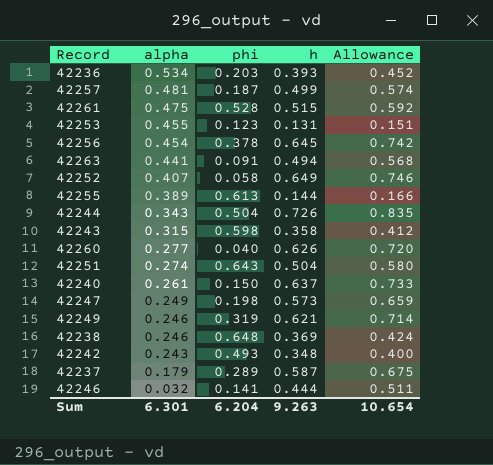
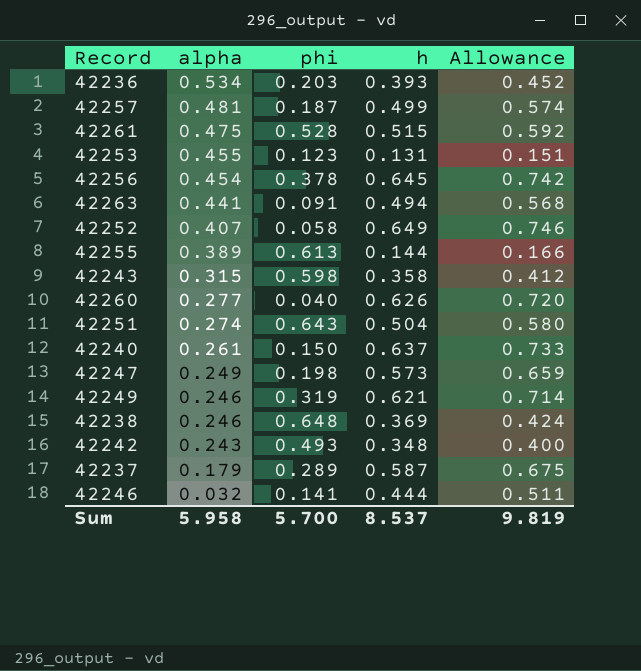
row 42244: 0.343 | 0.504 | 0.726 | 0.835 -> none
Sum | alpha: 6.301 -> 5.958
Sum | phi: 6.204 -> 5.700
Sum | h: 9.263 -> 8.537
Sum | Allowance: 10.654 -> 9.819

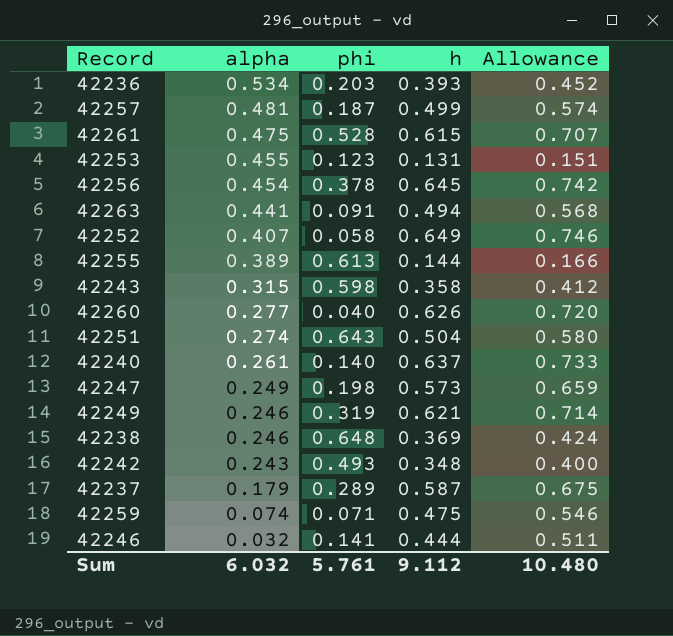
42261 | h: 0.515 -> 0.615
42261 | Allowance: 0.592 -> 0.707
42240 | phi: 0.150 -> 0.140
row 42259: none -> 0.074 | 0.071 | 0.475 | 0.546
Sum | alpha: 5.958 -> 6.032
Sum | phi: 5.700 -> 5.761
Sum | h: 8.537 -> 9.112
Sum | Allowance: 9.819 -> 10.480

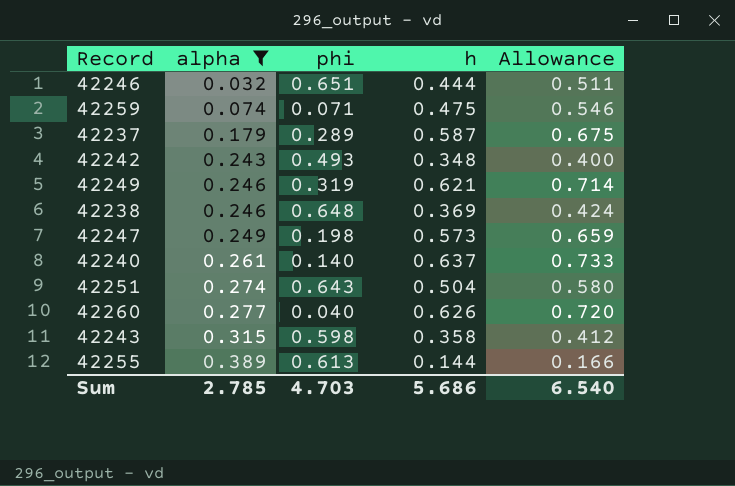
filter: none -> alpha <= 0.389
row order: alpha descending -> alpha ascending
42246 | phi: 0.141 -> 0.651
Sum | alpha: 6.032 -> 2.785
Sum | phi: 5.761 -> 4.703
Sum | h: 9.112 -> 5.686
Sum | Allowance: 10.480 -> 6.540

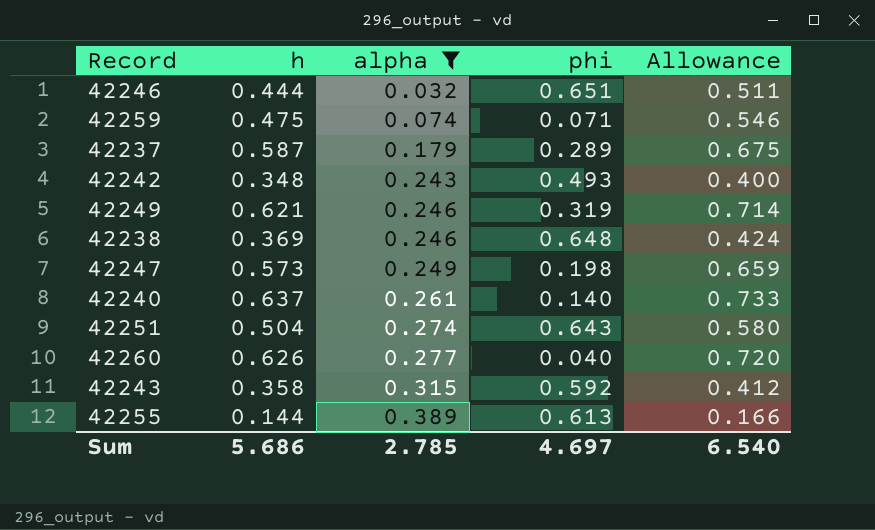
column h | position: 4 -> 2
42243 | phi: 0.598 -> 0.592
Sum | phi: 4.703 -> 4.697

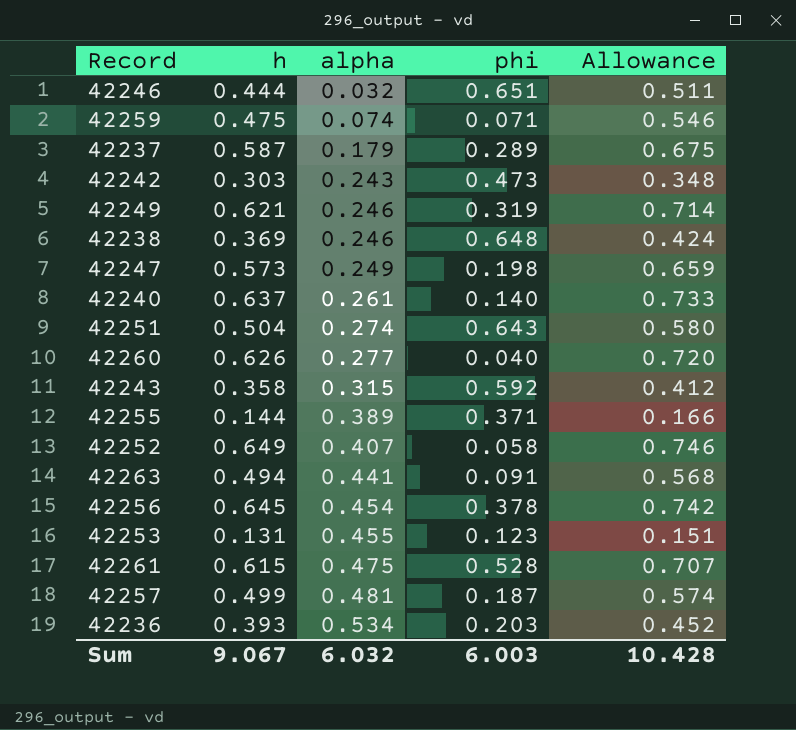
filter: alpha <= 0.389 -> none
42242 | h: 0.348 -> 0.303
42242 | phi: 0.493 -> 0.473
42242 | Allowance: 0.400 -> 0.348
42255 | phi: 0.613 -> 0.371
Sum | h: 5.686 -> 9.067
Sum | alpha: 2.785 -> 6.032
Sum | phi: 4.697 -> 6.003
Sum | Allowance: 6.540 -> 10.428

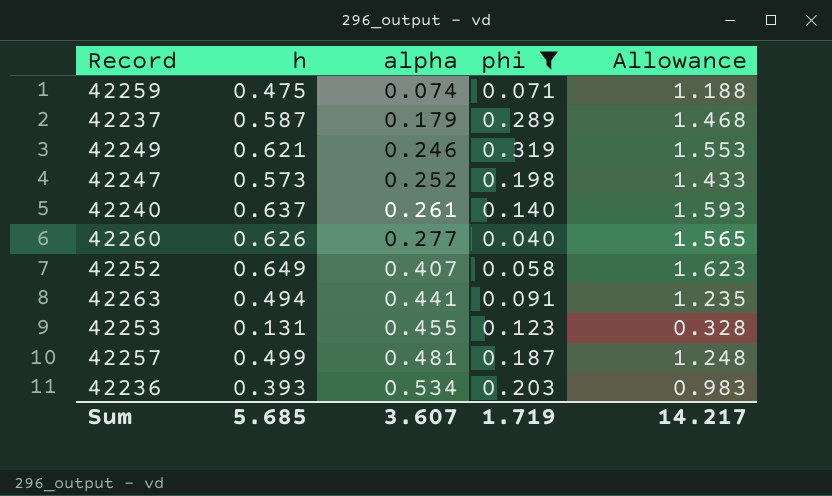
filter: none -> phi <= 0.319
column Allowance | formula: [h] * 1.15 -> [h] * 2.5
42247 | alpha: 0.249 -> 0.252
Sum | h: 9.067 -> 5.685
Sum | alpha: 6.032 -> 3.607
Sum | phi: 6.003 -> 1.719
Sum | Allowance: 10.428 -> 14.217

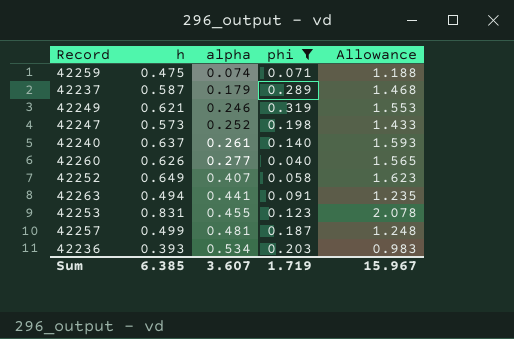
42253 | h: 0.131 -> 0.831
42253 | Allowance: 0.328 -> 2.078
Sum | h: 5.685 -> 6.385
Sum | Allowance: 14.217 -> 15.967

